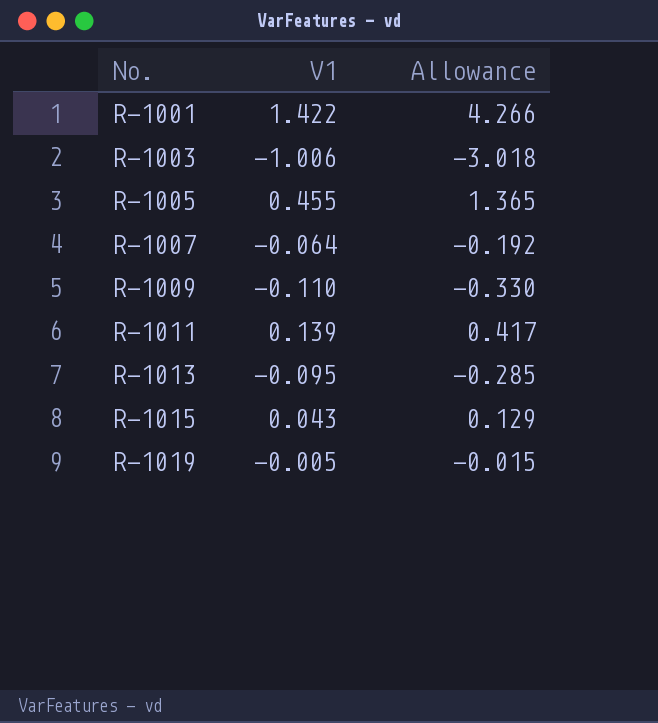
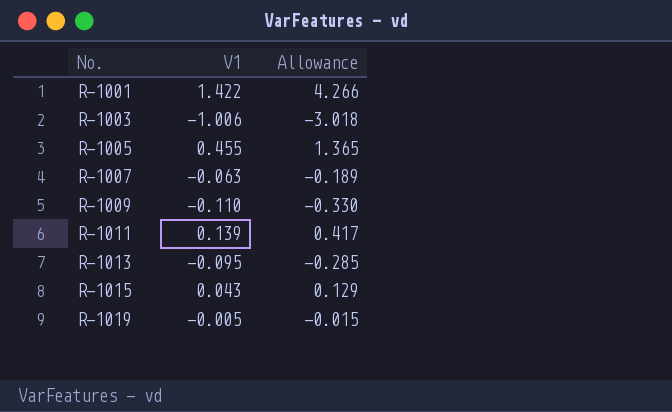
R-1007 | V1: -0.064 -> -0.063
R-1007 | Allowance: -0.192 -> -0.189

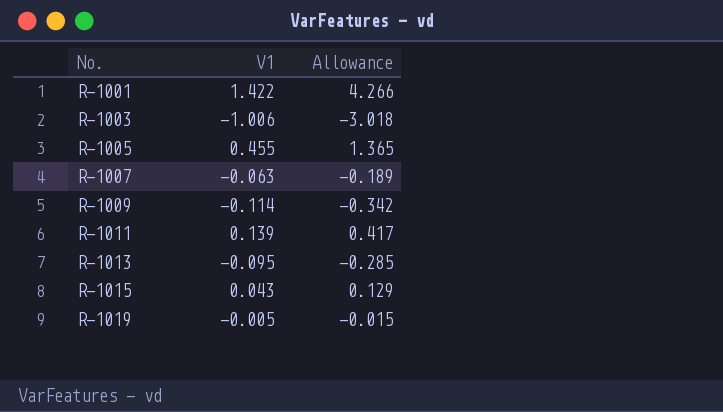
R-1009 | V1: -0.110 -> -0.114
R-1009 | Allowance: -0.330 -> -0.342

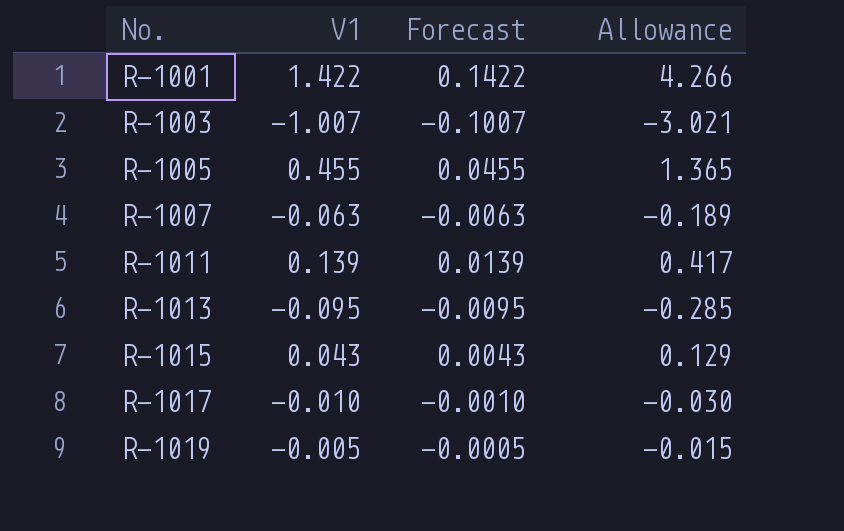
column Forecast | formula: none -> [V1] * 0.1
row R-1009: -0.114 | -0.342 -> none
R-1003 | V1: -1.006 -> -1.007
R-1003 | Allowance: -3.018 -> -3.021
row R-1017: none -> -0.010 | -0.0010 | -0.030

